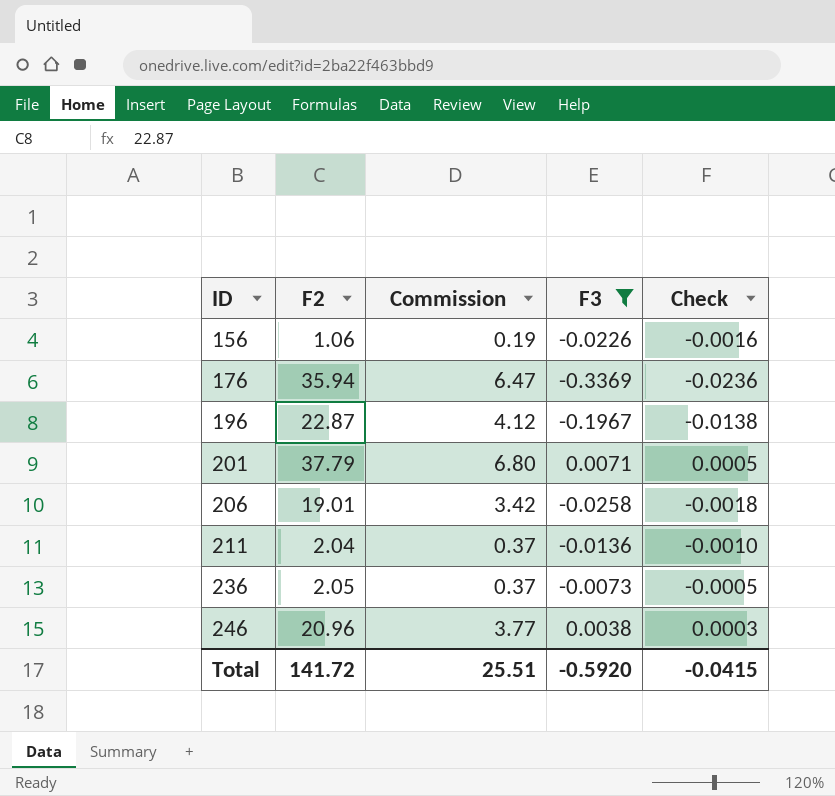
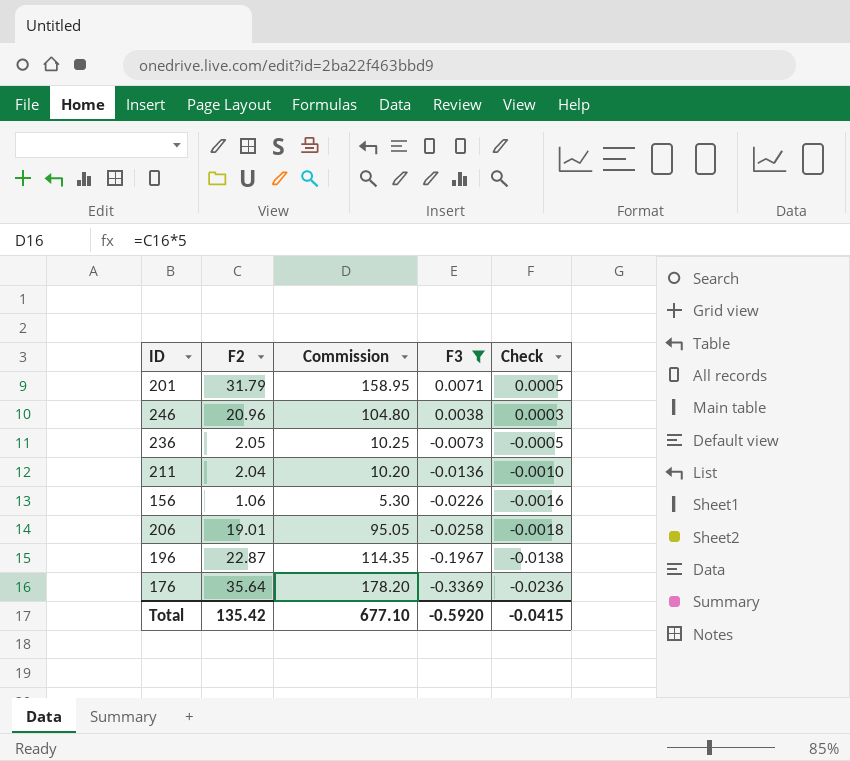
row order: ID ascending -> F3 descending
column Commission | formula: [F2] * 0.18 -> [F2] * 5
201 | F2: 37.79 -> 31.79
176 | F2: 35.94 -> 35.64
Total | F2: 141.72 -> 135.42
Total | Commission: 25.51 -> 677.10

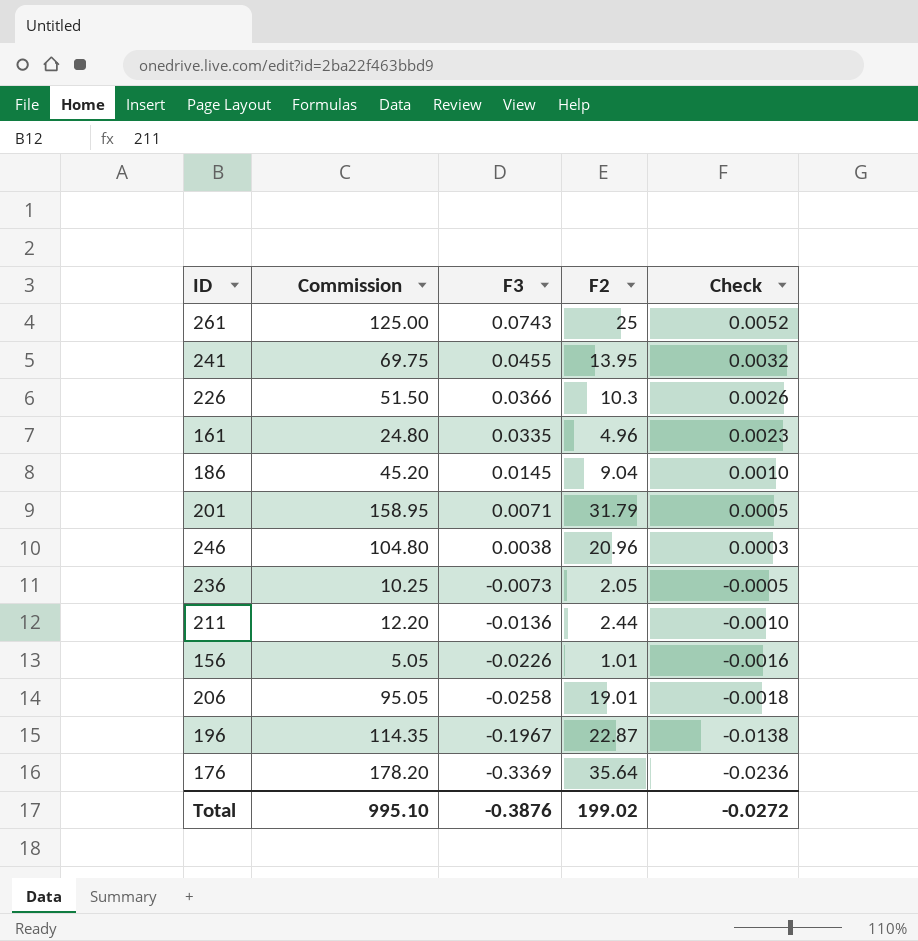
filter: F3 <= 0.0071 -> none
column F2 | position: 2 -> 4
211 | Commission: 10.20 -> 12.20
211 | F2: 2.04 -> 2.44
156 | Commission: 5.30 -> 5.05
156 | F2: 1.06 -> 1.01
Total | Commission: 677.10 -> 995.10
Total | F3: -0.5920 -> -0.3876
Total | F2: 135.42 -> 199.02
Total | Check: -0.0415 -> -0.0272

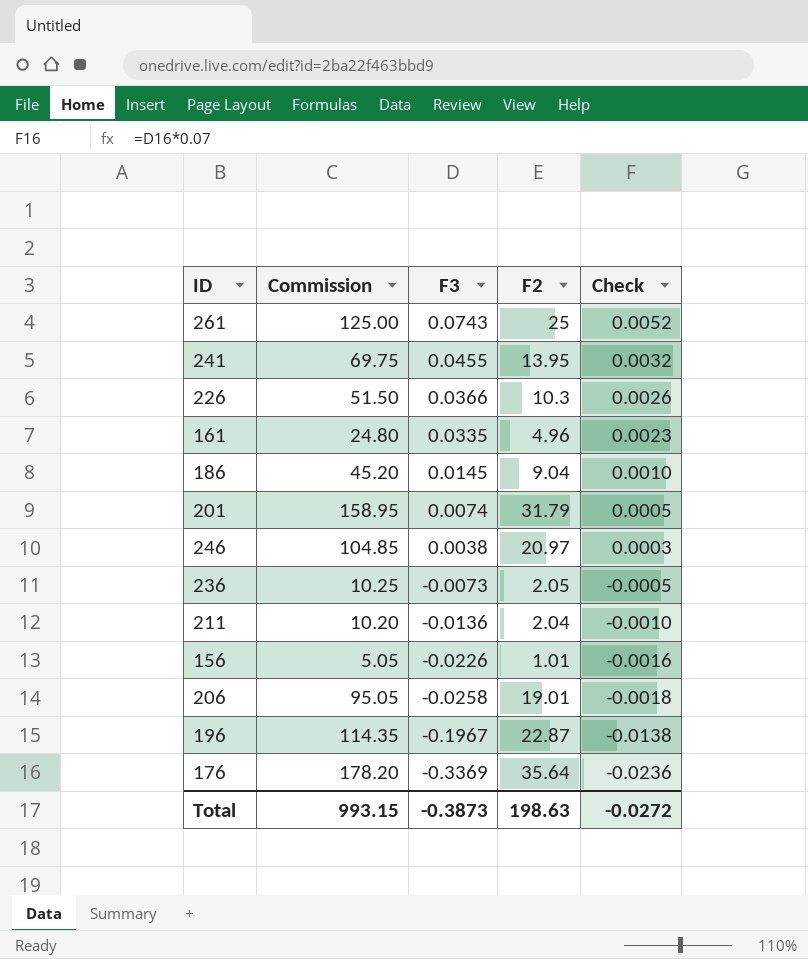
201 | F3: 0.0071 -> 0.0074
246 | Commission: 104.80 -> 104.85
246 | F2: 20.96 -> 20.97
211 | Commission: 12.20 -> 10.20
211 | F2: 2.44 -> 2.04
Total | Commission: 995.10 -> 993.15
Total | F3: -0.3876 -> -0.3873
Total | F2: 199.02 -> 198.63

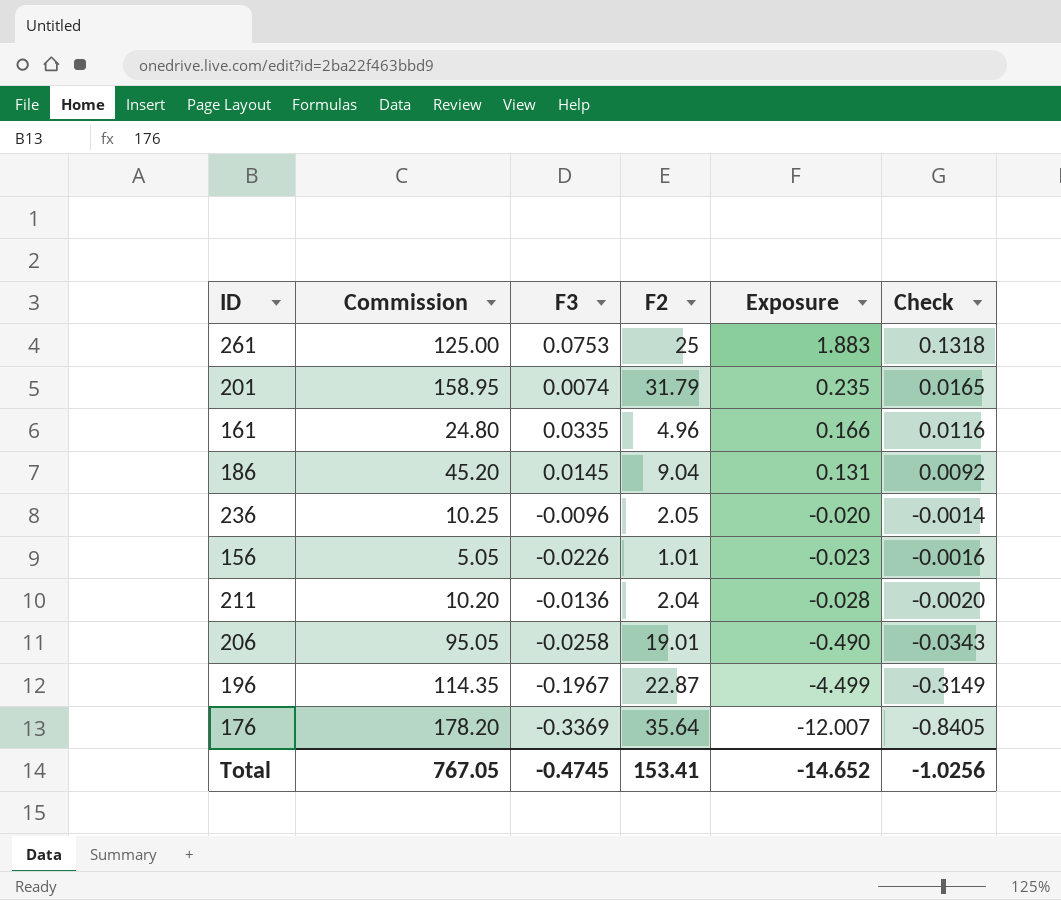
row order: F3 descending -> Exposure descending
column Exposure | formula: none -> [F3] * [F2]
column Check | formula: [F3] * 0.07 -> [Exposure] * 0.07
row 241: 69.75 | 0.0455 | 13.95 | 0.0032 -> none
row 226: 51.50 | 0.0366 | 10.3 | 0.0026 -> none
row 246: 104.85 | 0.0038 | 20.97 | 0.0003 -> none
261 | F3: 0.0743 -> 0.0753
236 | F3: -0.0073 -> -0.0096
Total | Commission: 993.15 -> 767.05
Total | F3: -0.3873 -> -0.4745
Total | F2: 198.63 -> 153.41
Total | Check: -0.0272 -> -1.0256

